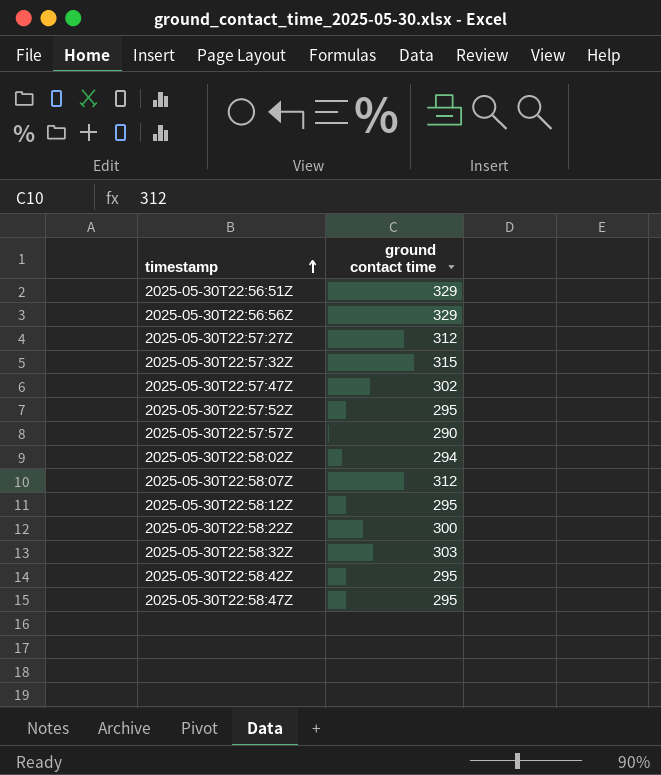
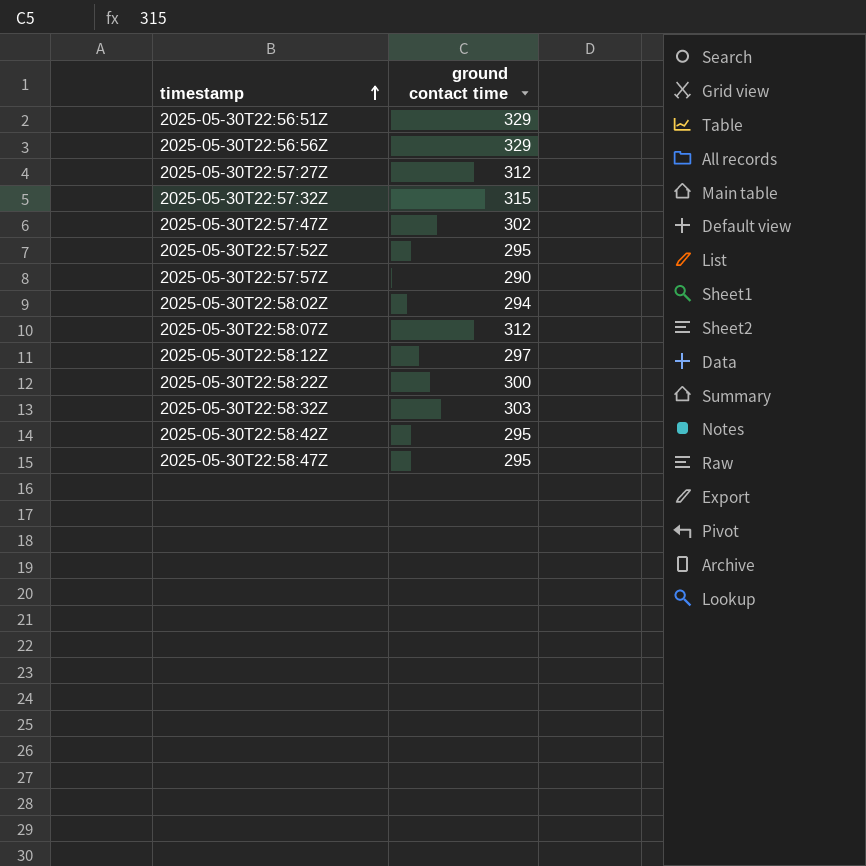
2025-05-30T22:58:12Z | ground contact time: 295 -> 297

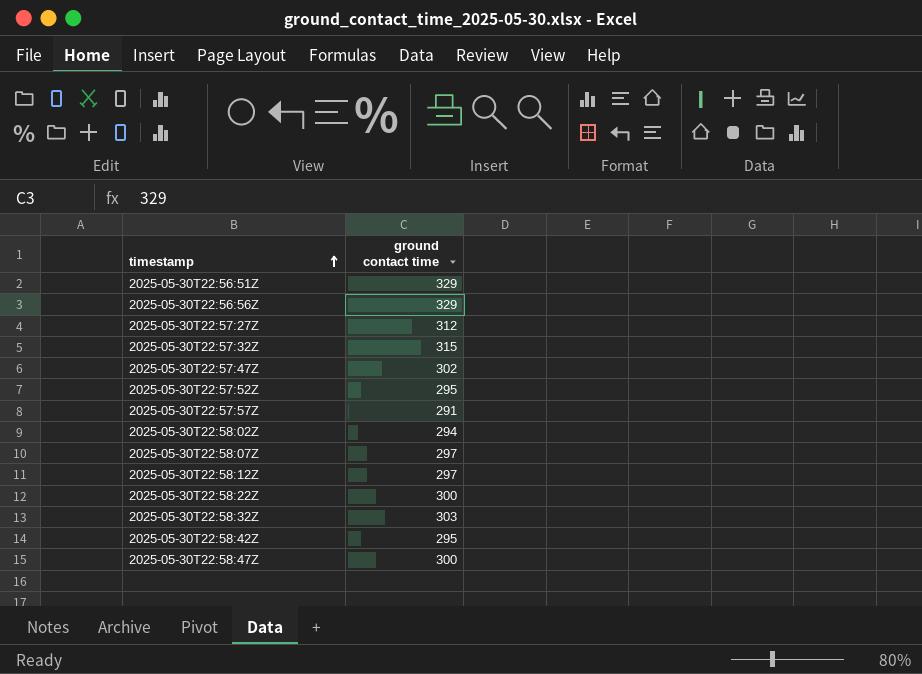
2025-05-30T22:57:57Z | ground contact time: 290 -> 291
2025-05-30T22:58:07Z | ground contact time: 312 -> 297
2025-05-30T22:58:47Z | ground contact time: 295 -> 300

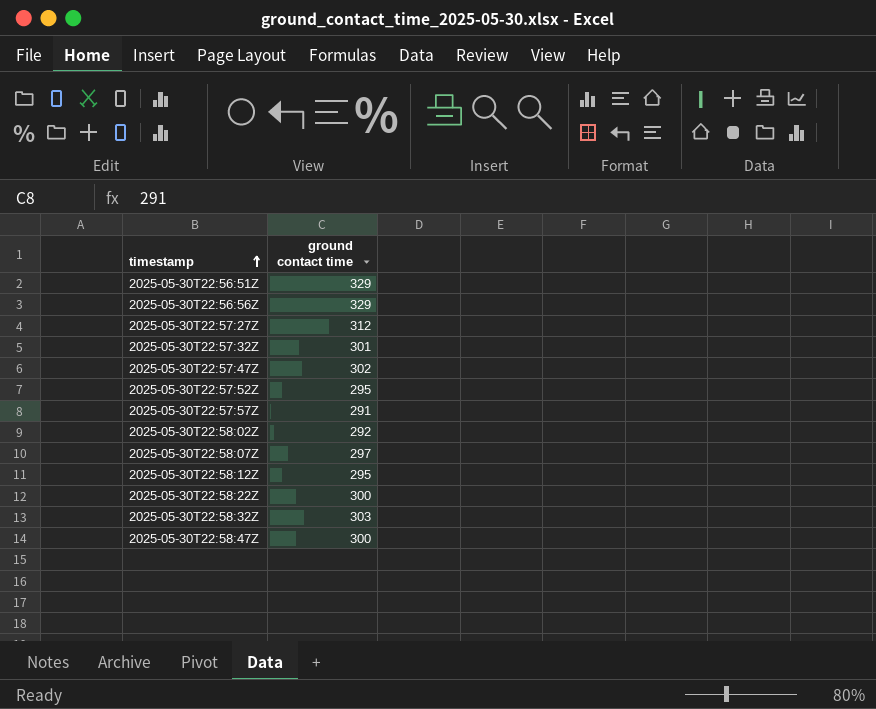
row 2025-05-30T22:58:42Z: 295 -> none
2025-05-30T22:57:32Z | ground contact time: 315 -> 301
2025-05-30T22:58:02Z | ground contact time: 294 -> 292
2025-05-30T22:58:12Z | ground contact time: 297 -> 295

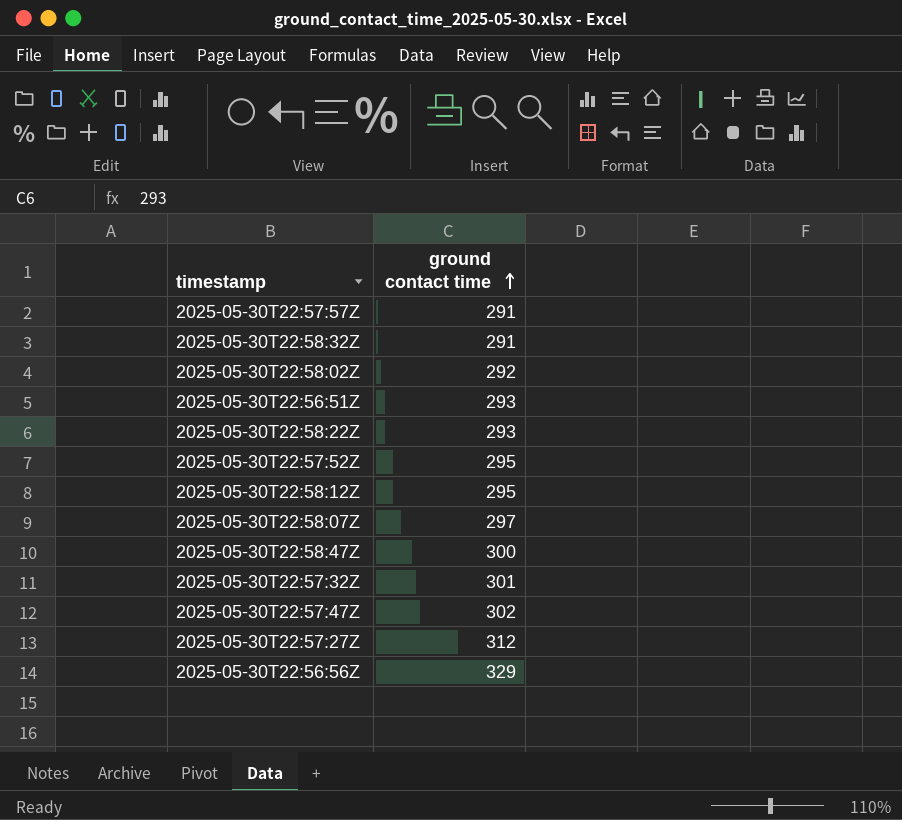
row order: timestamp ascending -> ground contact time ascending
2025-05-30T22:58:32Z | ground contact time: 303 -> 291
2025-05-30T22:56:51Z | ground contact time: 329 -> 293
2025-05-30T22:58:22Z | ground contact time: 300 -> 293

